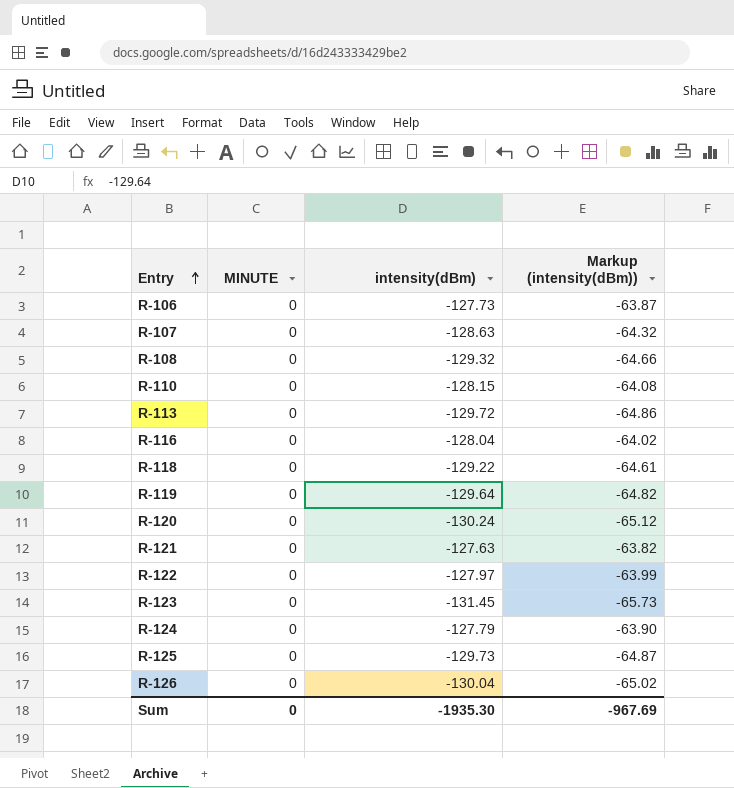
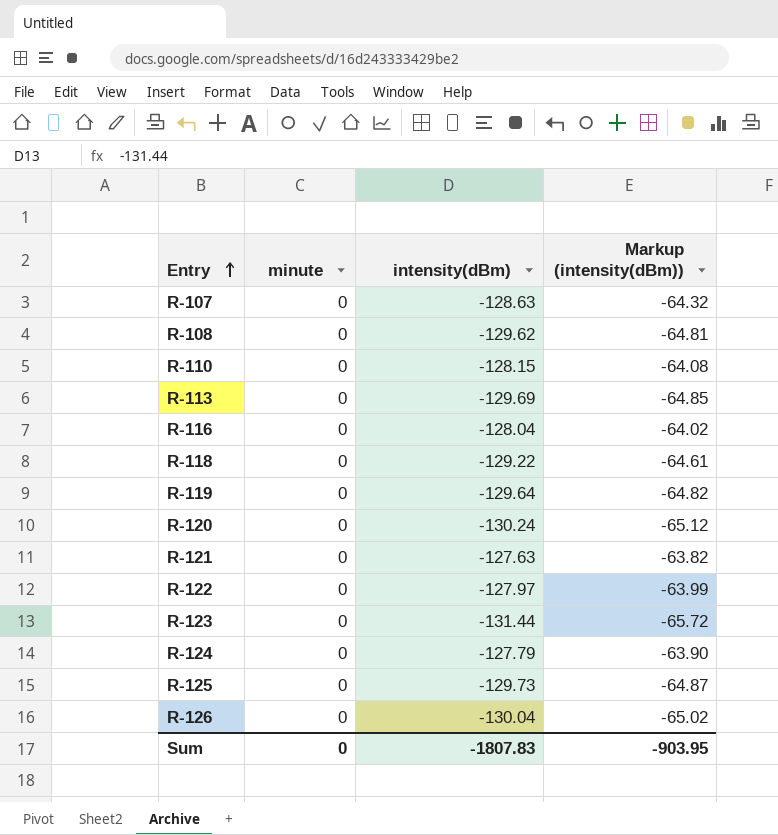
column name: MINUTE -> minute
row R-106: 0 | -127.73 | -63.87 -> none
R-108 | intensity(dBm): -129.32 -> -129.62
R-108 | Markup (intensity(dBm)): -64.66 -> -64.81
R-113 | intensity(dBm): -129.72 -> -129.69
R-113 | Markup (intensity(dBm)): -64.86 -> -64.85
R-123 | intensity(dBm): -131.45 -> -131.44
R-123 | Markup (intensity(dBm)): -65.73 -> -65.72
Sum | intensity(dBm): -1935.30 -> -1807.83
Sum | Markup (intensity(dBm)): -967.69 -> -903.95

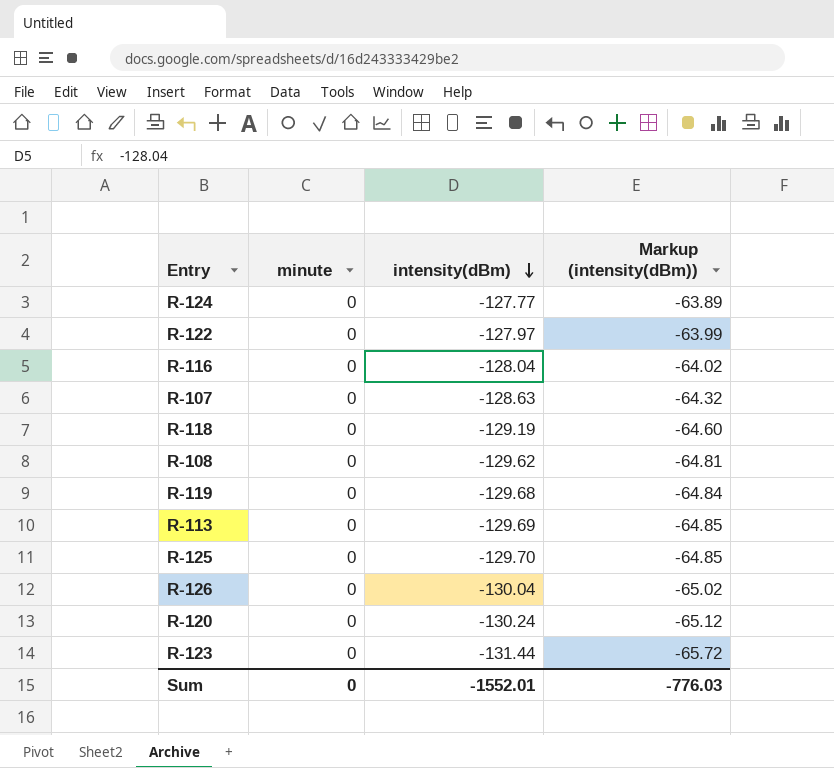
row order: Entry ascending -> intensity(dBm) descending
row R-110: 0 | -128.15 | -64.08 -> none
row R-121: 0 | -127.63 | -63.82 -> none
R-124 | intensity(dBm): -127.79 -> -127.77
R-124 | Markup (intensity(dBm)): -63.90 -> -63.89
R-118 | intensity(dBm): -129.22 -> -129.19
R-118 | Markup (intensity(dBm)): -64.61 -> -64.60
R-119 | intensity(dBm): -129.64 -> -129.68
R-119 | Markup (intensity(dBm)): -64.82 -> -64.84
R-125 | intensity(dBm): -129.73 -> -129.70
R-125 | Markup (intensity(dBm)): -64.87 -> -64.85
Sum | intensity(dBm): -1807.83 -> -1552.01
Sum | Markup (intensity(dBm)): -903.95 -> -776.03

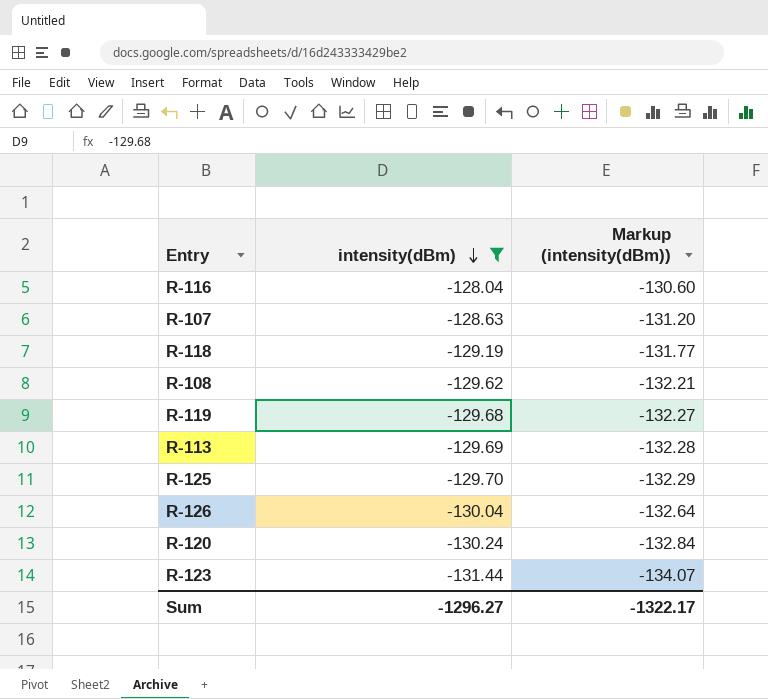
filter: none -> intensity(dBm) <= -128.04
column minute | position: 2 -> none
column Markup (intensity(dBm)) | formula: [intensity(dBm)] * 0.5 -> [intensity(dBm)] * 1.02
Sum | intensity(dBm): -1552.01 -> -1296.27
Sum | Markup (intensity(dBm)): -776.03 -> -1322.17

